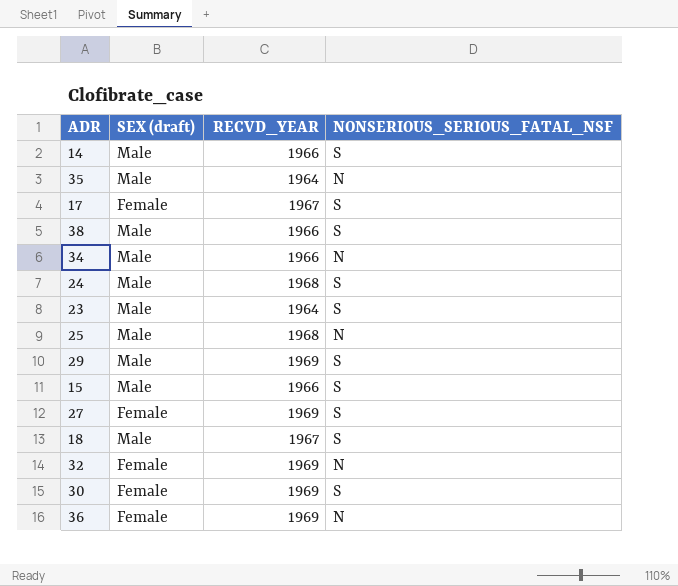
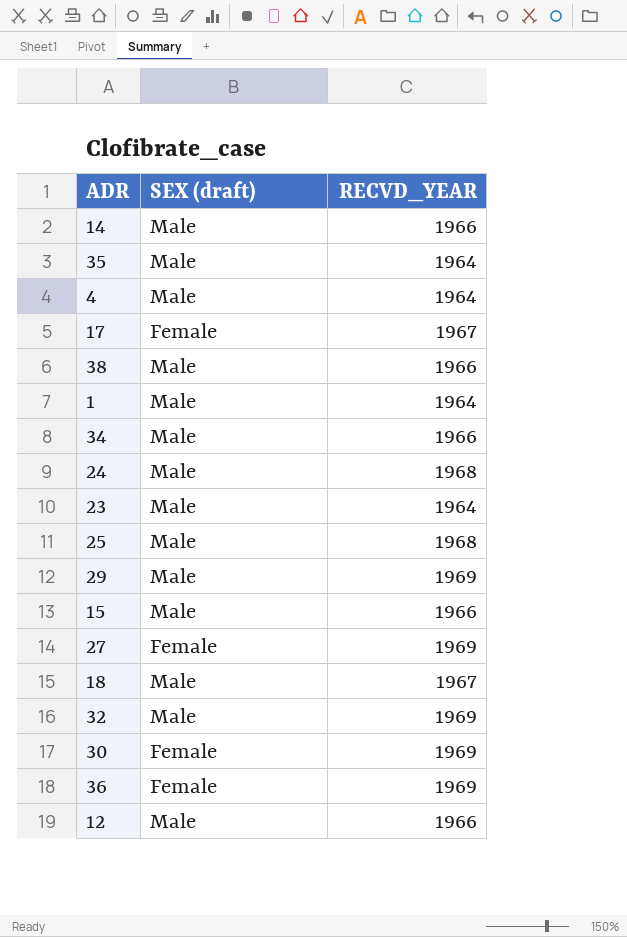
column NONSERIOUS_SERIOUS_FATAL_NSF | position: 4 -> none
row 4: none -> Male | 1964
row 1: none -> Male | 1964
32 | SEX (draft): Female -> Male
row 12: none -> Male | 1966

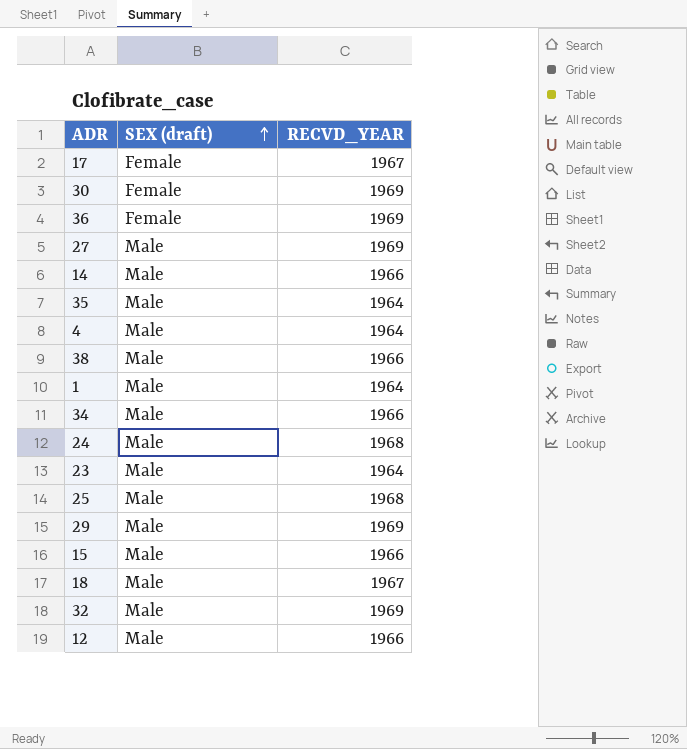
row order: none -> SEX (draft) ascending
27 | SEX (draft): Female -> Male

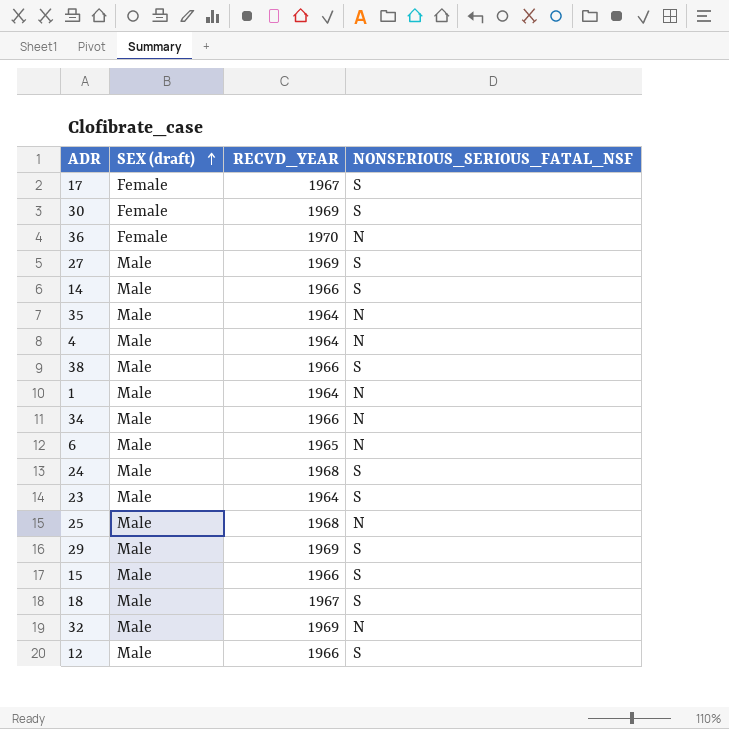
column NONSERIOUS_SERIOUS_FATAL_NSF | position: none -> 4
36 | RECVD_YEAR: 1969 -> 1970
row 6: none -> Male | 1965 | N

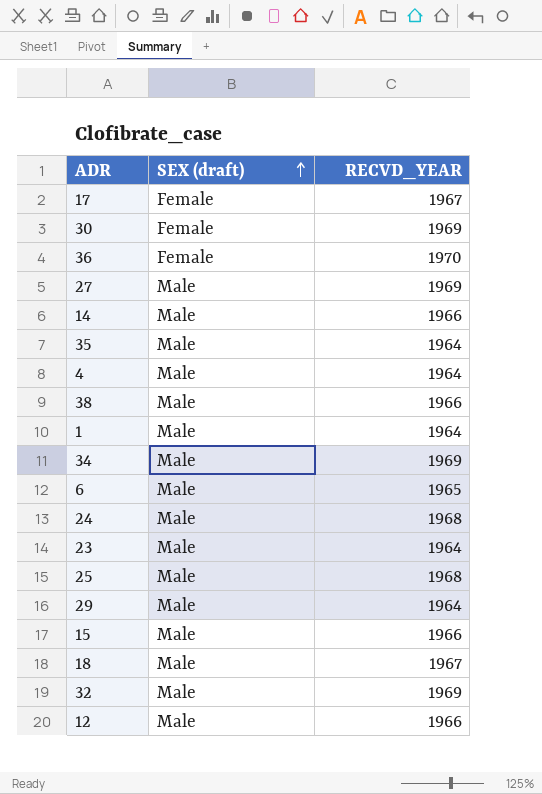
column NONSERIOUS_SERIOUS_FATAL_NSF | position: 4 -> none
34 | RECVD_YEAR: 1966 -> 1969
29 | RECVD_YEAR: 1969 -> 1964

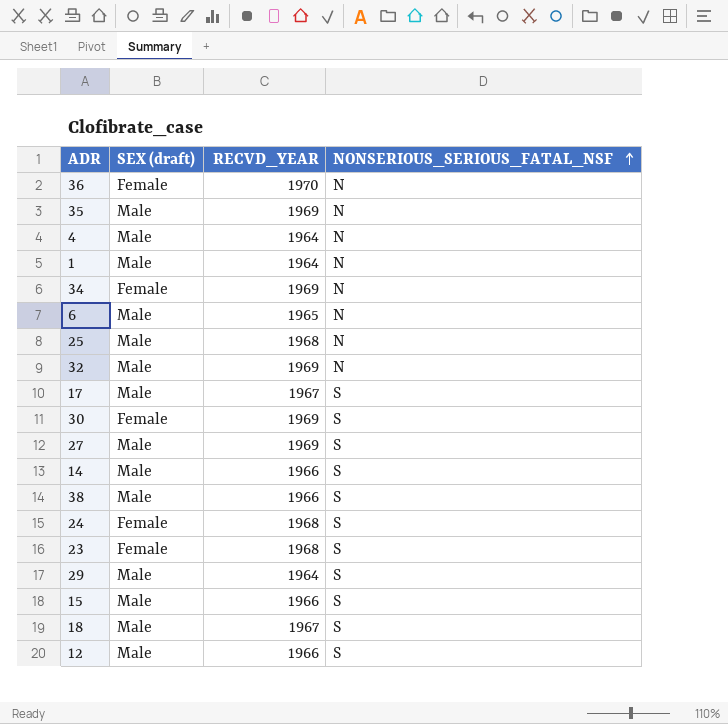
row order: SEX (draft) ascending -> NONSERIOUS_SERIOUS_FATAL_NSF ascending
column NONSERIOUS_SERIOUS_FATAL_NSF | position: none -> 4
35 | RECVD_YEAR: 1964 -> 1969
34 | SEX (draft): Male -> Female
17 | SEX (draft): Female -> Male
24 | SEX (draft): Male -> Female
23 | SEX (draft): Male -> Female
23 | RECVD_YEAR: 1964 -> 1968

